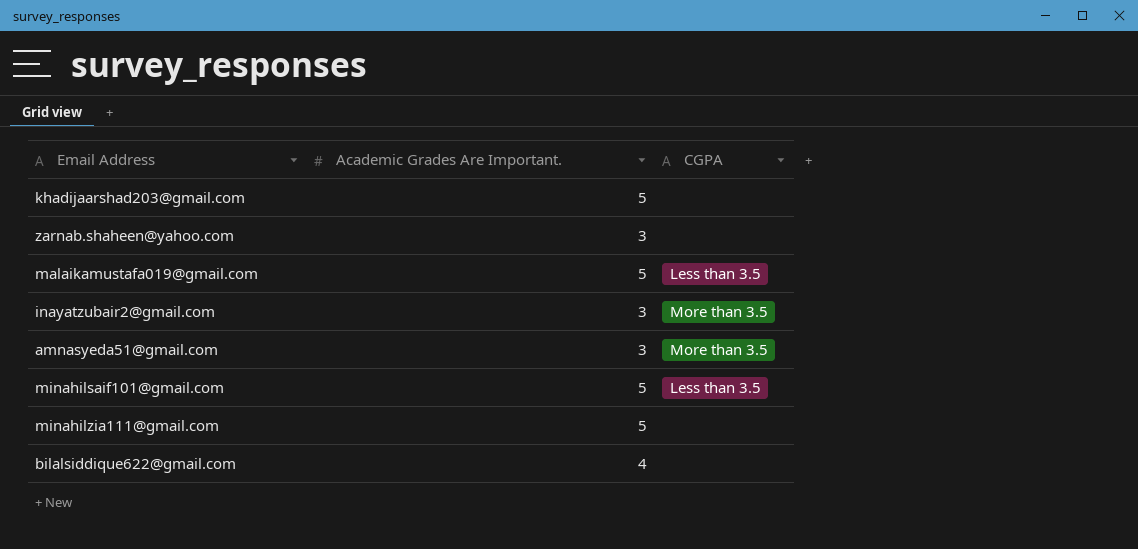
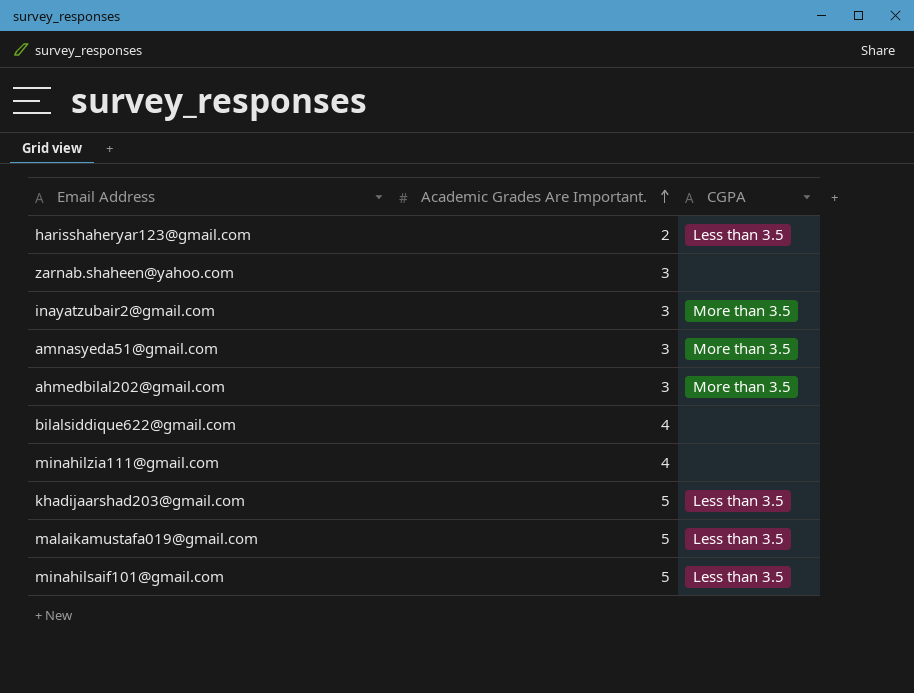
row order: none -> Academic Grades Are Important. ascending
row harisshaheryar123@gmail.com: none -> 2 | Less than 3.5
row ahmedbilal202@gmail.com: none -> 3 | More than 3.5
minahilzia111@gmail.com | Academic Grades Are Important.: 5 -> 4
khadijaarshad203@gmail.com | CGPA: none -> Less than 3.5

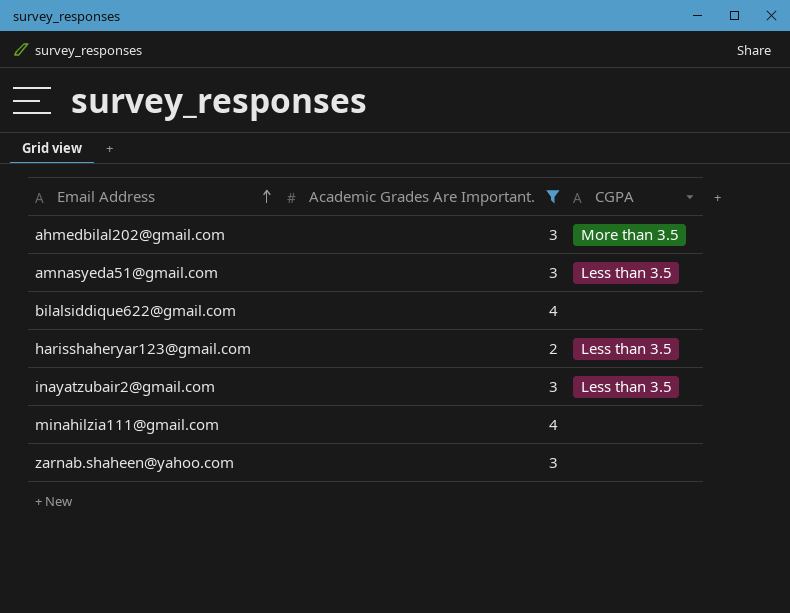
filter: none -> Academic Grades Are Important. != 5
row order: Academic Grades Are Important. ascending -> Email Address ascending
amnasyeda51@gmail.com | CGPA: More than 3.5 -> Less than 3.5
inayatzubair2@gmail.com | CGPA: More than 3.5 -> Less than 3.5

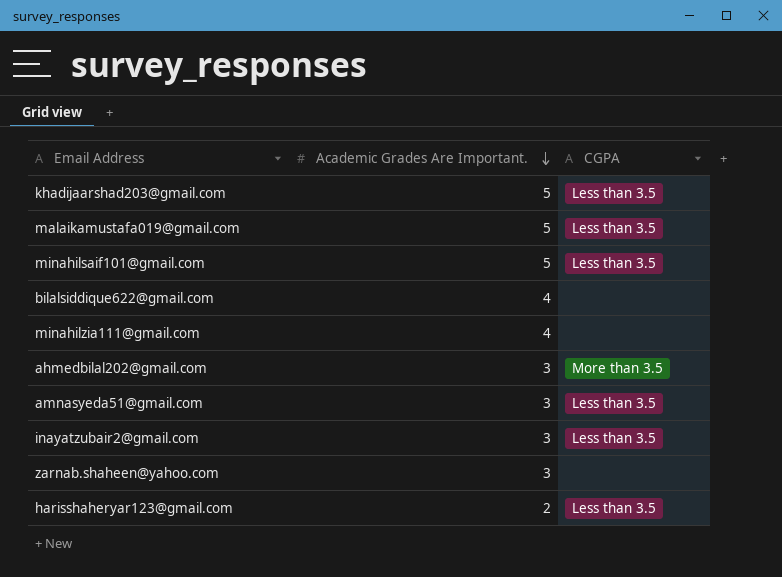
filter: Academic Grades Are Important. != 5 -> none
row order: Email Address ascending -> Academic Grades Are Important. descending

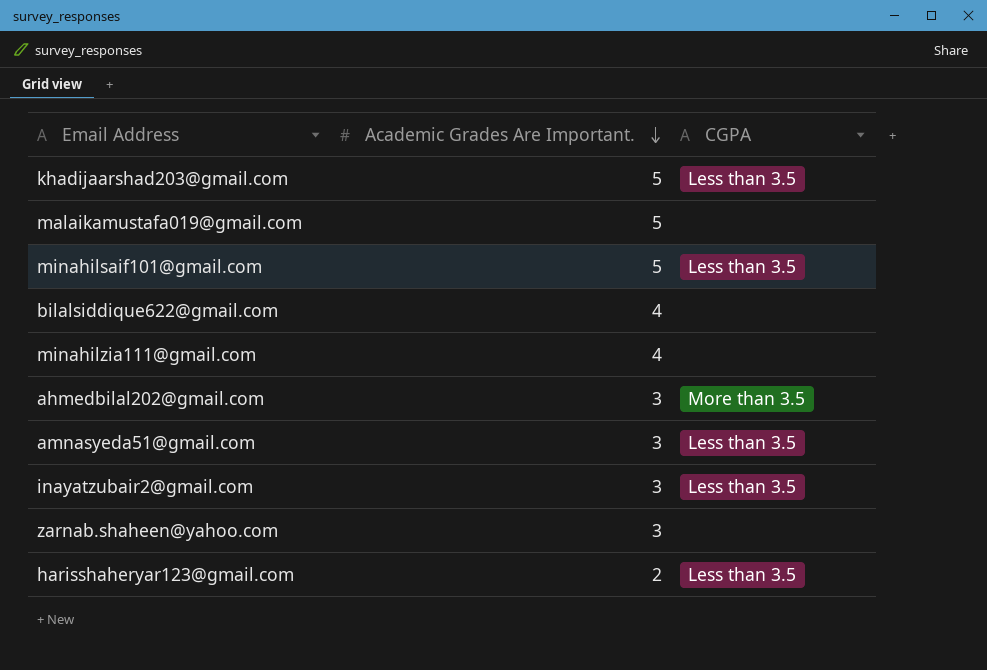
malaikamustafa019@gmail.com | CGPA: Less than 3.5 -> none

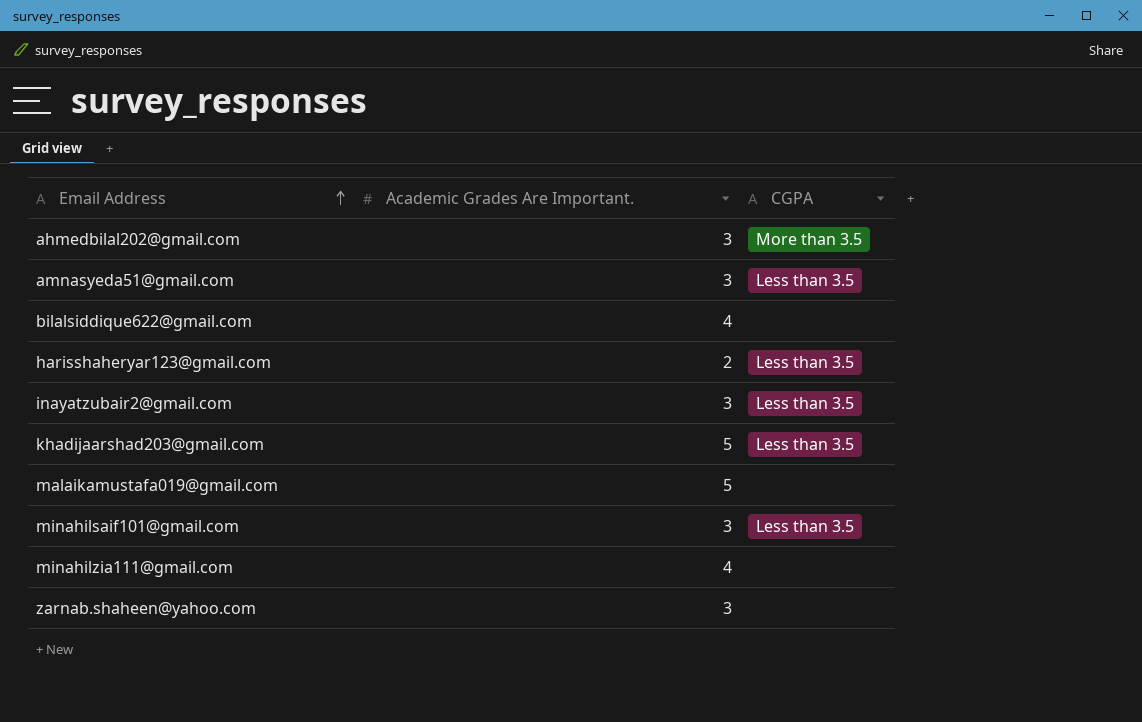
row order: Academic Grades Are Important. descending -> Email Address ascending
minahilsaif101@gmail.com | Academic Grades Are Important.: 5 -> 3

